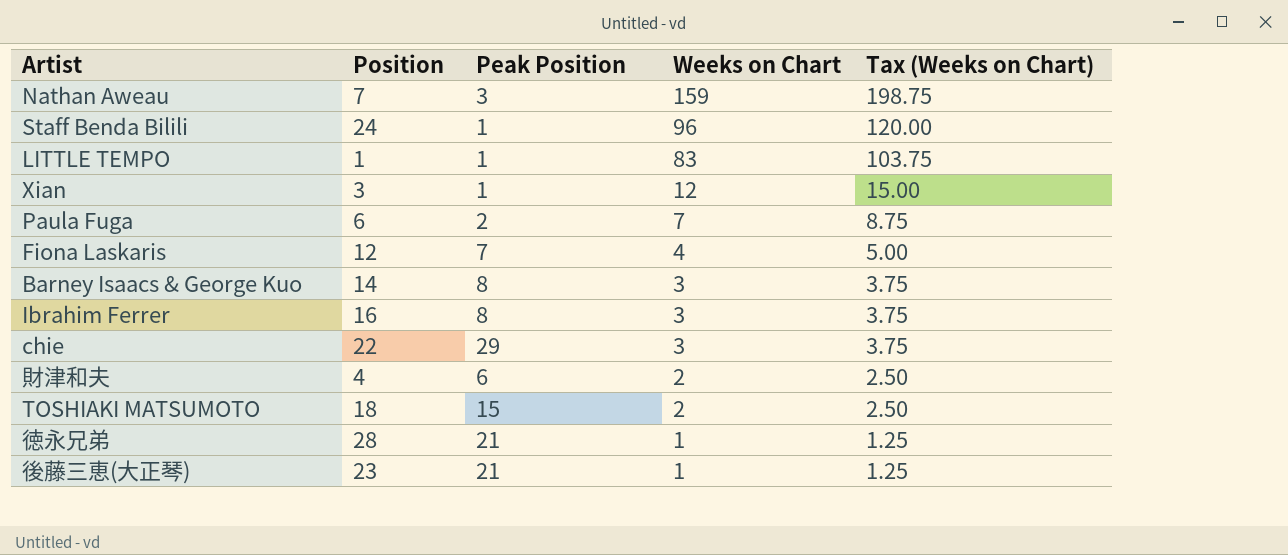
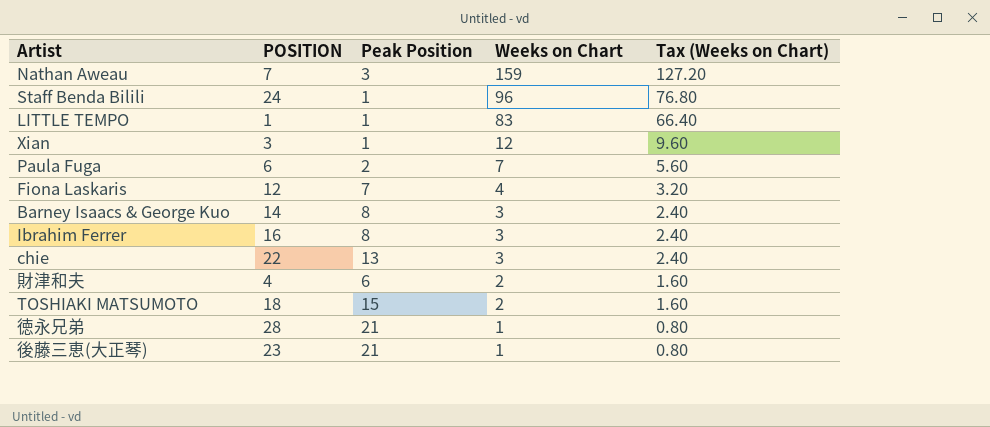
column name: Position -> POSITION
column Tax (Weeks on Chart) | formula: [Weeks on Chart] * 1.25 -> [Weeks on Chart] * 0.8
chie | Peak Position: 29 -> 13

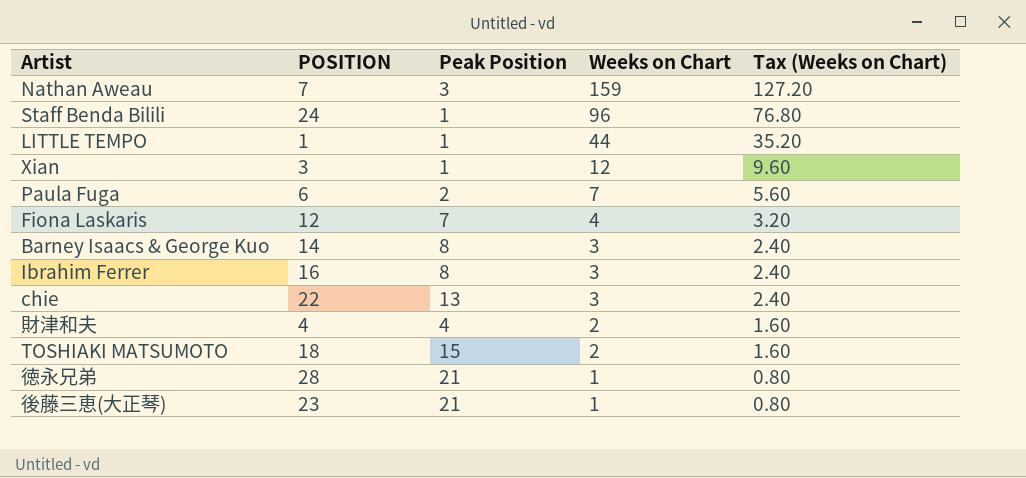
LITTLE TEMPO | Weeks on Chart: 83 -> 44
LITTLE TEMPO | Tax (Weeks on Chart): 66.40 -> 35.20
財津和夫 | Peak Position: 6 -> 4

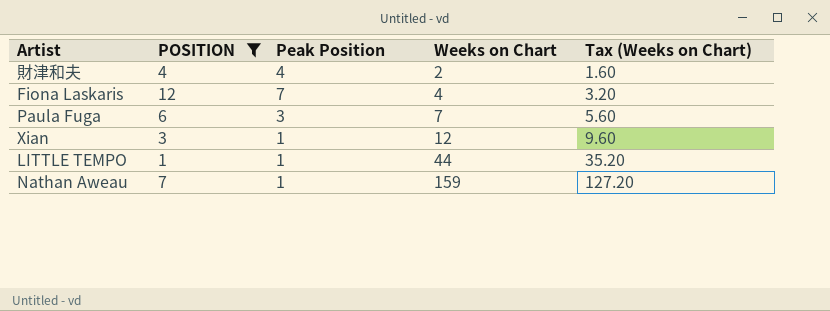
filter: none -> POSITION <= 12
row order: Weeks on Chart descending -> Weeks on Chart ascending
Paula Fuga | Peak Position: 2 -> 3
Nathan Aweau | Peak Position: 3 -> 1

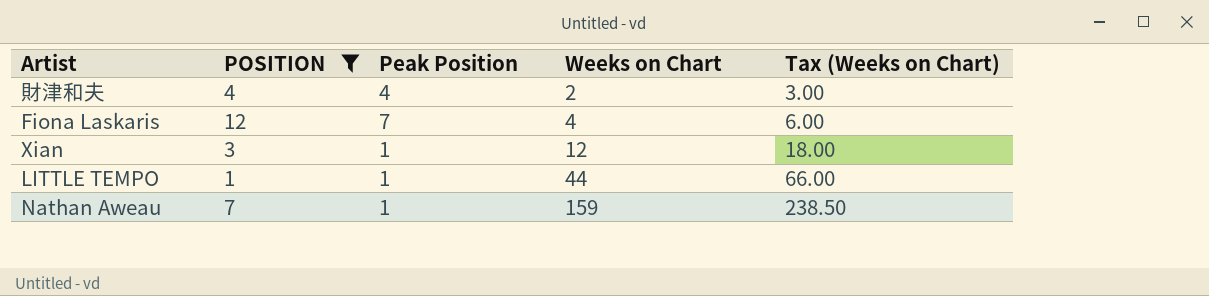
column Tax (Weeks on Chart) | formula: [Weeks on Chart] * 0.8 -> [Weeks on Chart] * 1.5
row Paula Fuga: 6 | 3 | 7 | 5.60 -> none

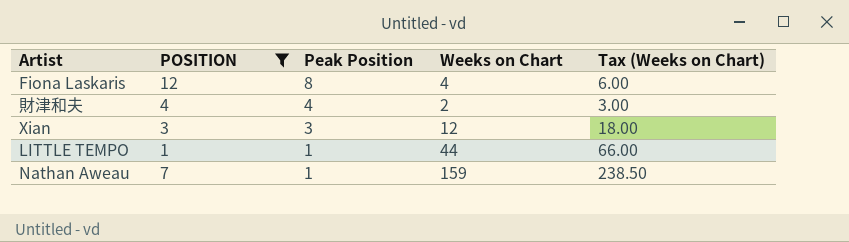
row order: Weeks on Chart ascending -> Peak Position descending
Fiona Laskaris | Peak Position: 7 -> 8
Xian | Peak Position: 1 -> 3

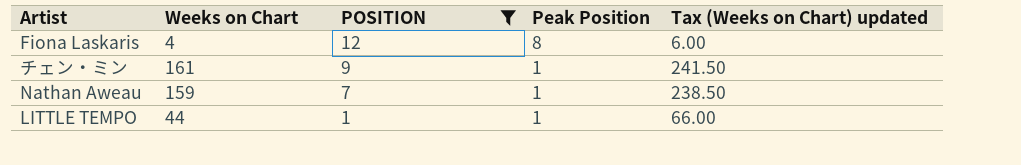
row order: Peak Position descending -> POSITION descending
column Weeks on Chart | position: 4 -> 2
column name: Tax (Weeks on Chart) -> Tax (Weeks on Chart) updated
row 財津和夫: 4 | 4 | 2 | 3.00 -> none
row Xian: 3 | 3 | 12 | 18.00 -> none
row チェン・ミン: none -> 161 | 9 | 1 | 241.50

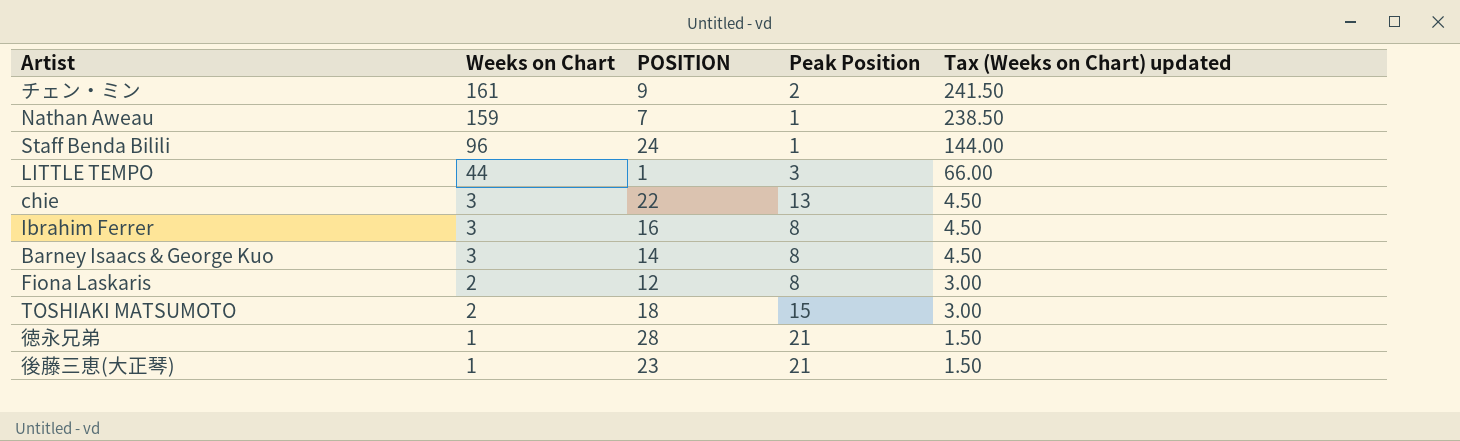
filter: POSITION <= 12 -> none
row order: POSITION descending -> Weeks on Chart descending
チェン・ミン | Peak Position: 1 -> 2
LITTLE TEMPO | Peak Position: 1 -> 3
Fiona Laskaris | Weeks on Chart: 4 -> 2
Fiona Laskaris | Tax (Weeks on Chart) updated: 6.00 -> 3.00

